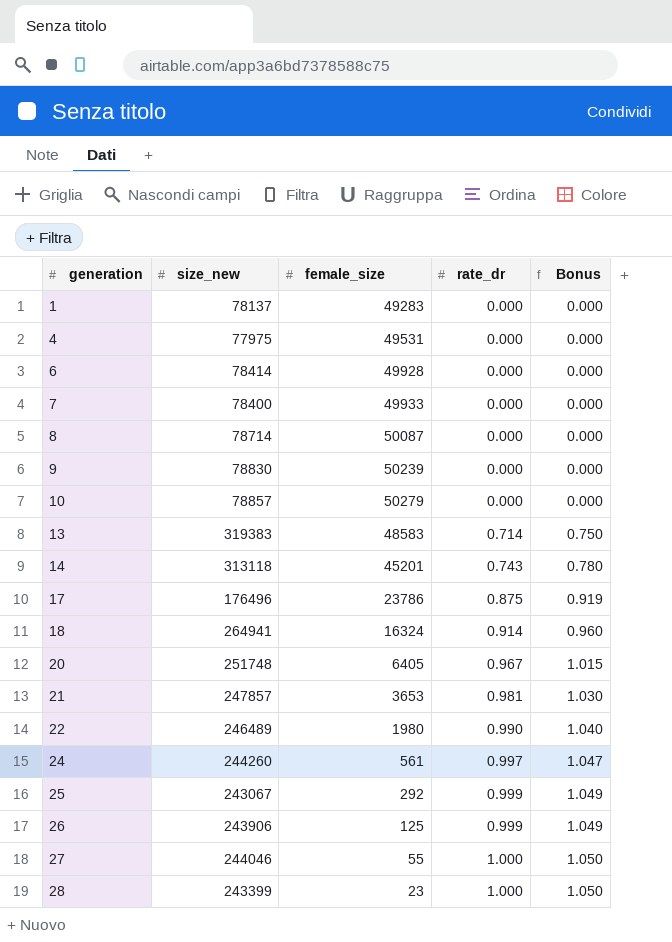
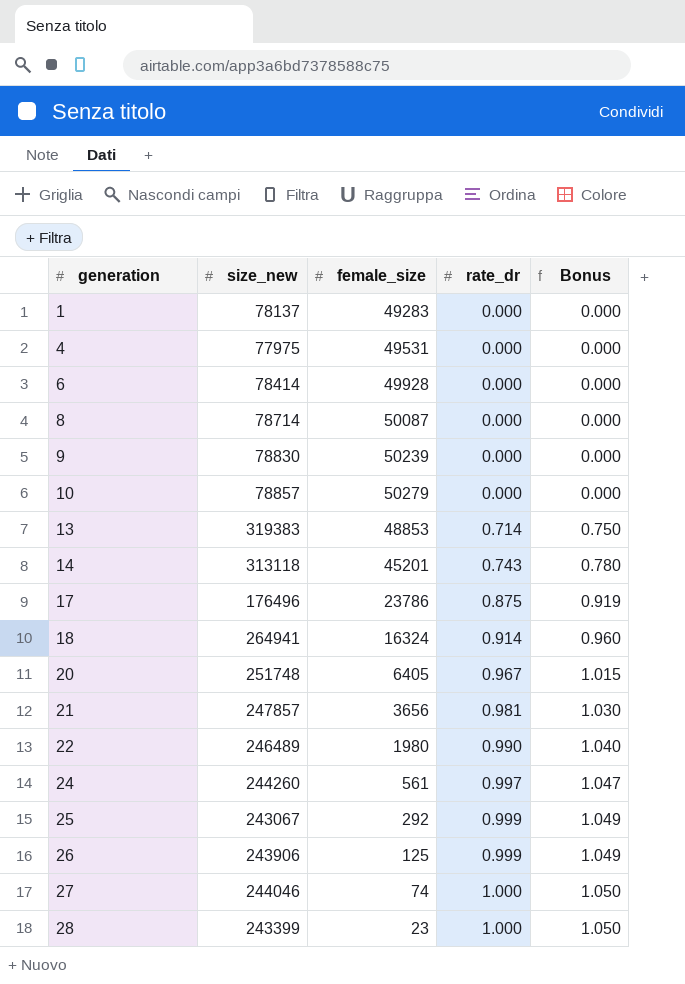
row 7: 78400 | 49933 | 0.000 | 0.000 -> none
13 | female_size: 48583 -> 48853
21 | female_size: 3653 -> 3656
27 | female_size: 55 -> 74

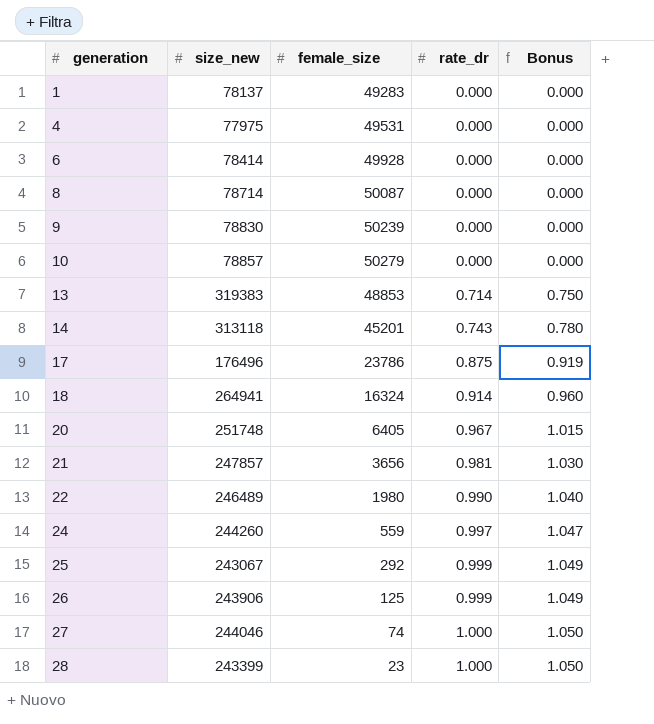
24 | female_size: 561 -> 559

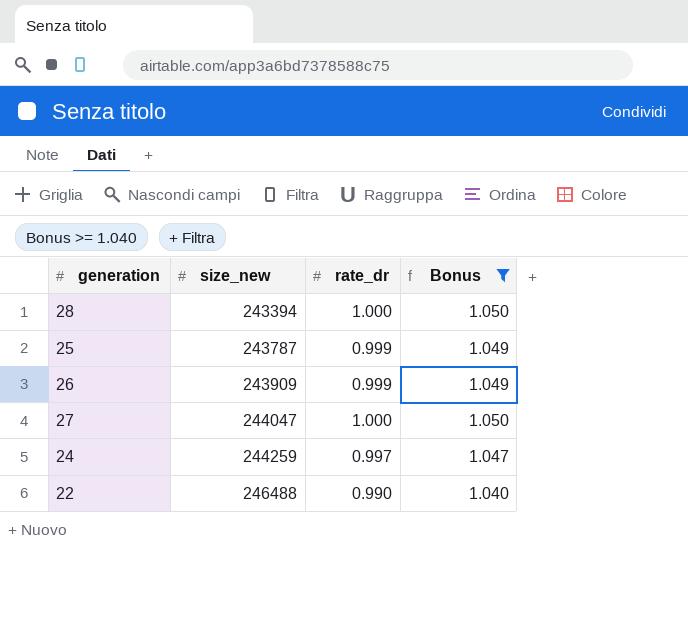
filter: none -> Bonus >= 1.040
row order: generation ascending -> size_new ascending
column female_size | position: 3 -> none
28 | size_new: 243399 -> 243394
25 | size_new: 243067 -> 243787
26 | size_new: 243906 -> 243909
27 | size_new: 244046 -> 244047
24 | size_new: 244260 -> 244259
22 | size_new: 246489 -> 246488

